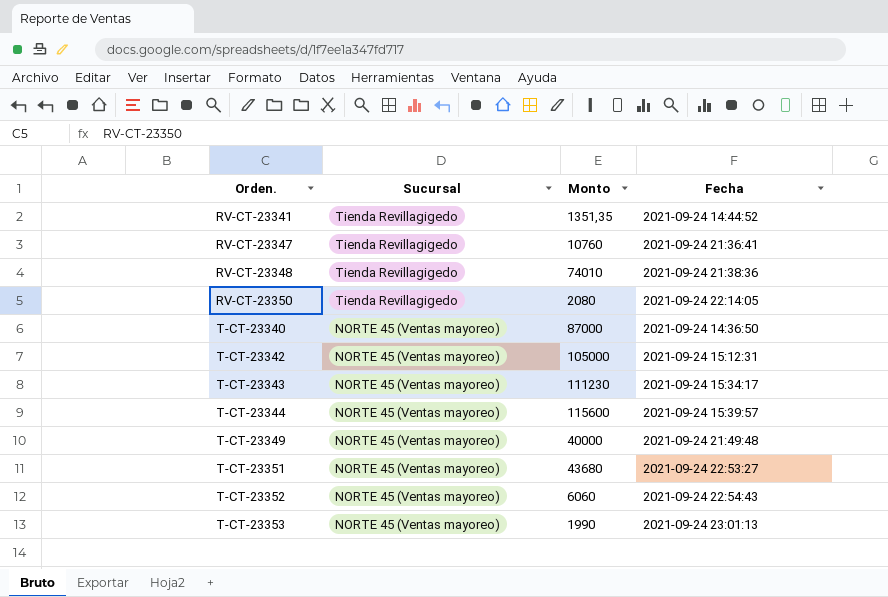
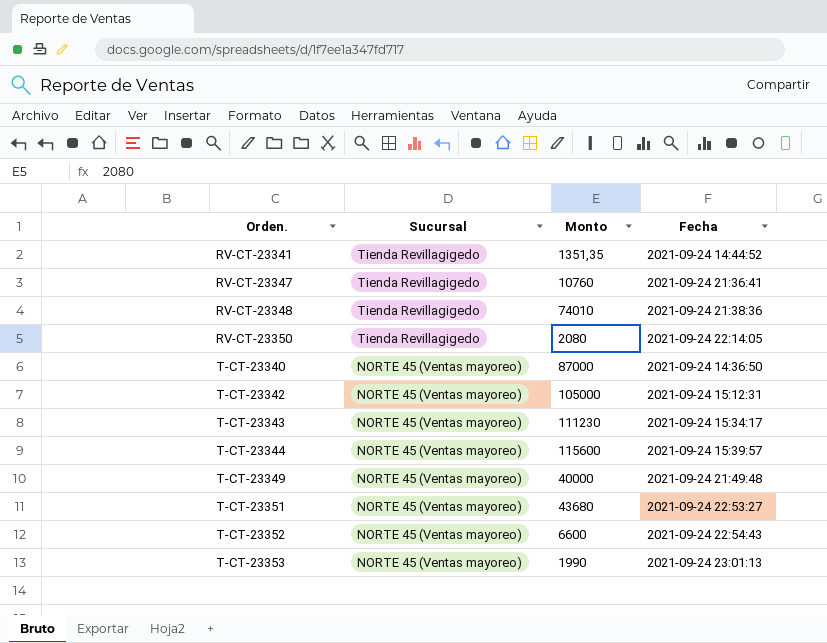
T-CT-23352 | Monto: 6060 -> 6600

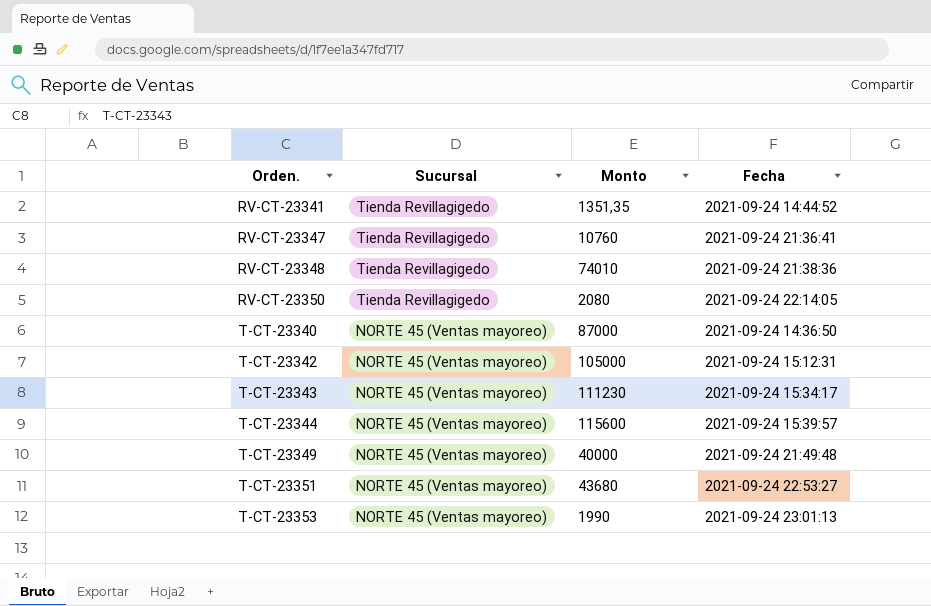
row T-CT-23352: NORTE 45 (Ventas mayoreo) | 6600 | 2021-09-24 22:54:43 -> none

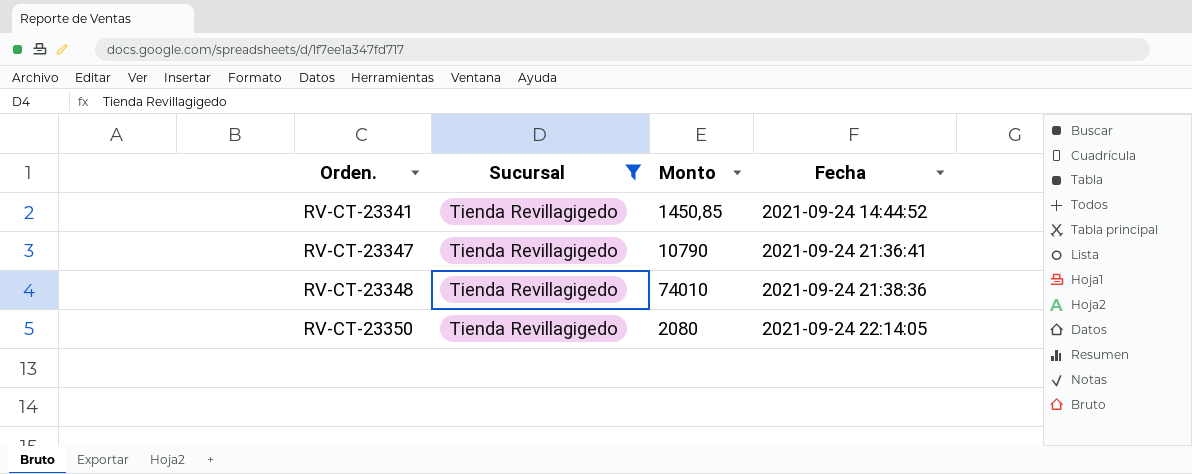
filter: none -> Sucursal = Tienda Revillagigedo
RV-CT-23341 | Monto: 1351,35 -> 1450,85
RV-CT-23347 | Monto: 10760 -> 10790

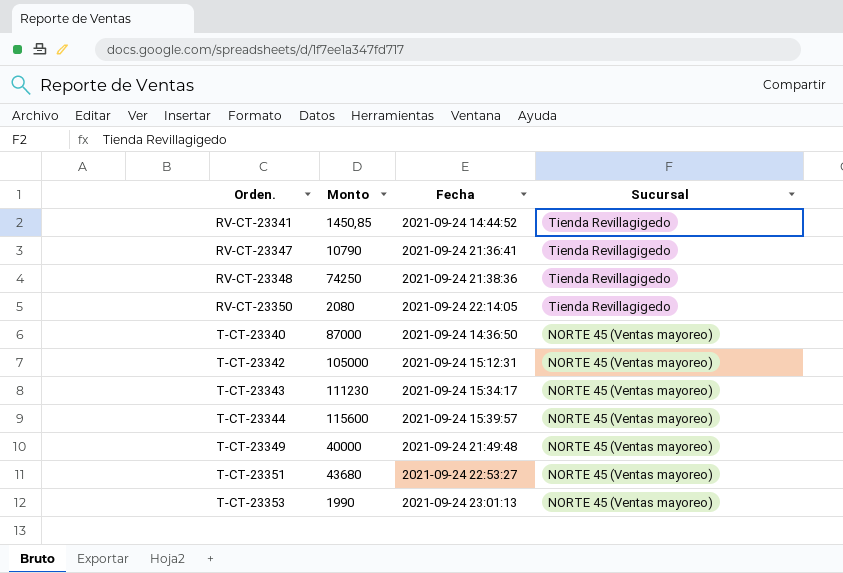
filter: Sucursal = Tienda Revillagigedo -> none
column Sucursal | position: 2 -> 4
RV-CT-23348 | Monto: 74010 -> 74250

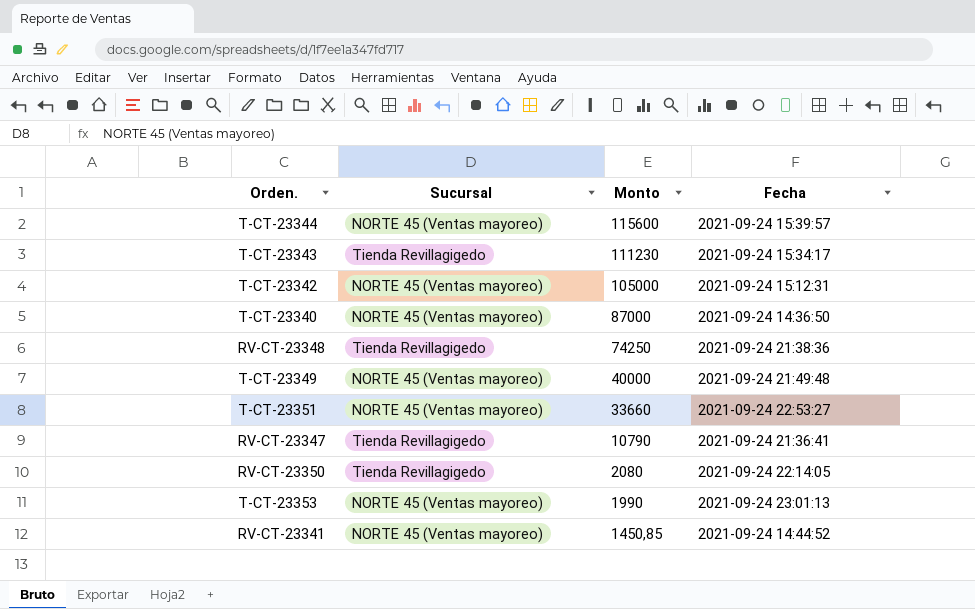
row order: Orden. ascending -> Monto descending
column Sucursal | position: 4 -> 2
T-CT-23343 | Sucursal: NORTE 45 (Ventas mayoreo) -> Tienda Revillagigedo
T-CT-23351 | Monto: 43680 -> 33660
RV-CT-23341 | Sucursal: Tienda Revillagigedo -> NORTE 45 (Ventas mayoreo)

